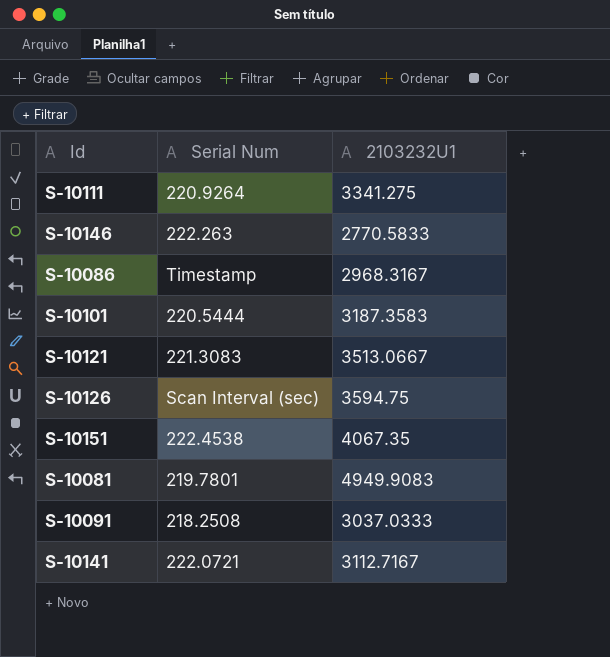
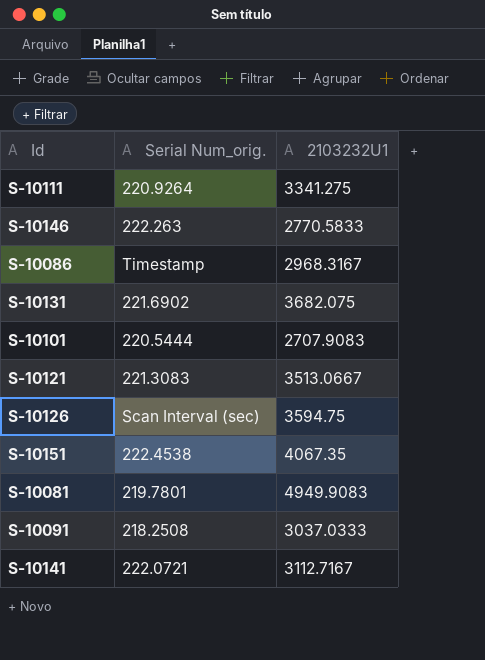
column name: Serial Num -> Serial Num_orig.
row S-10131: none -> 221.6902 | 3682.075
S-10101 | 2103232U1: 3187.3583 -> 2707.9083

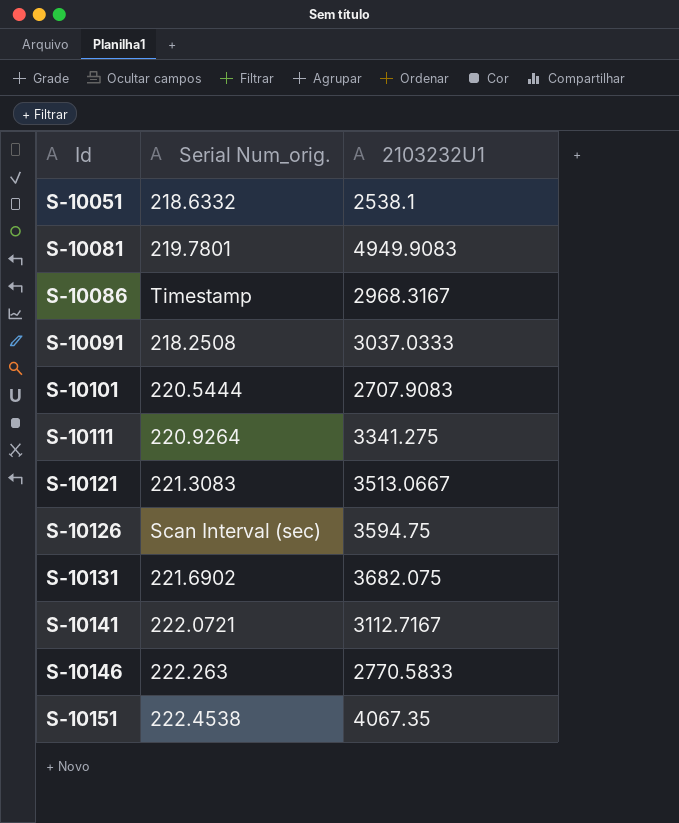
row order: none -> Id ascending
row S-10051: none -> 218.6332 | 2538.1

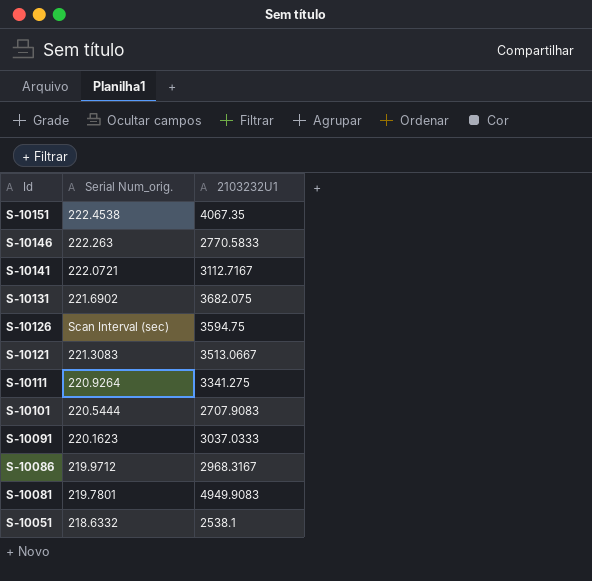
row order: Id ascending -> Id descending
S-10091 | Serial Num_orig.: 218.2508 -> 220.1623
S-10086 | Serial Num_orig.: Timestamp -> 219.9712

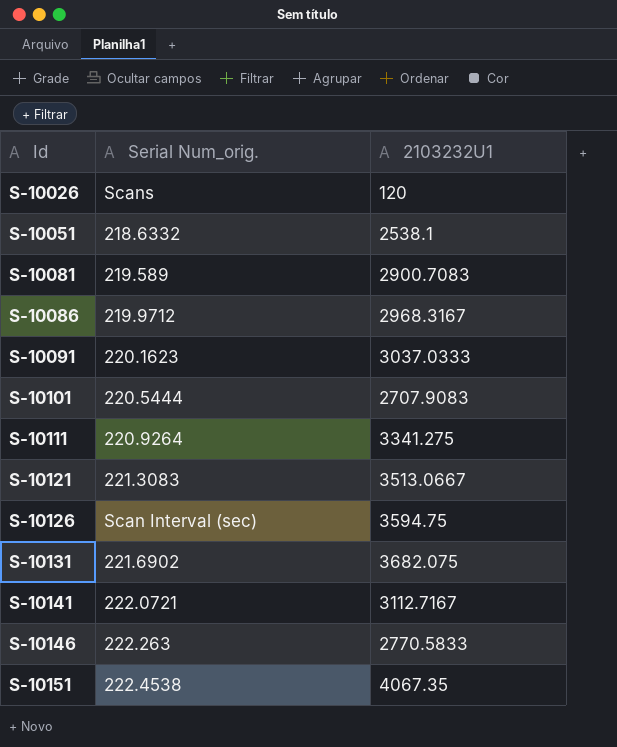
row order: Id descending -> Id ascending
row S-10026: none -> Scans | 120
S-10081 | Serial Num_orig.: 219.7801 -> 219.589
S-10081 | 2103232U1: 4949.9083 -> 2900.7083

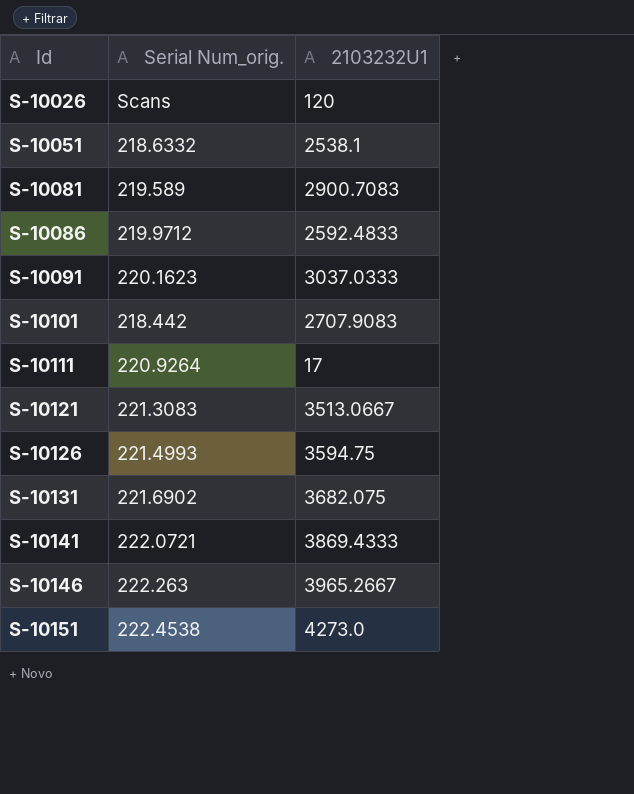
S-10086 | 2103232U1: 2968.3167 -> 2592.4833
S-10101 | Serial Num_orig.: 220.5444 -> 218.442
S-10111 | 2103232U1: 3341.275 -> 17
S-10126 | Serial Num_orig.: Scan Interval (sec) -> 221.4993
S-10141 | 2103232U1: 3112.7167 -> 3869.4333
S-10146 | 2103232U1: 2770.5833 -> 3965.2667
S-10151 | 2103232U1: 4067.35 -> 4273.0

